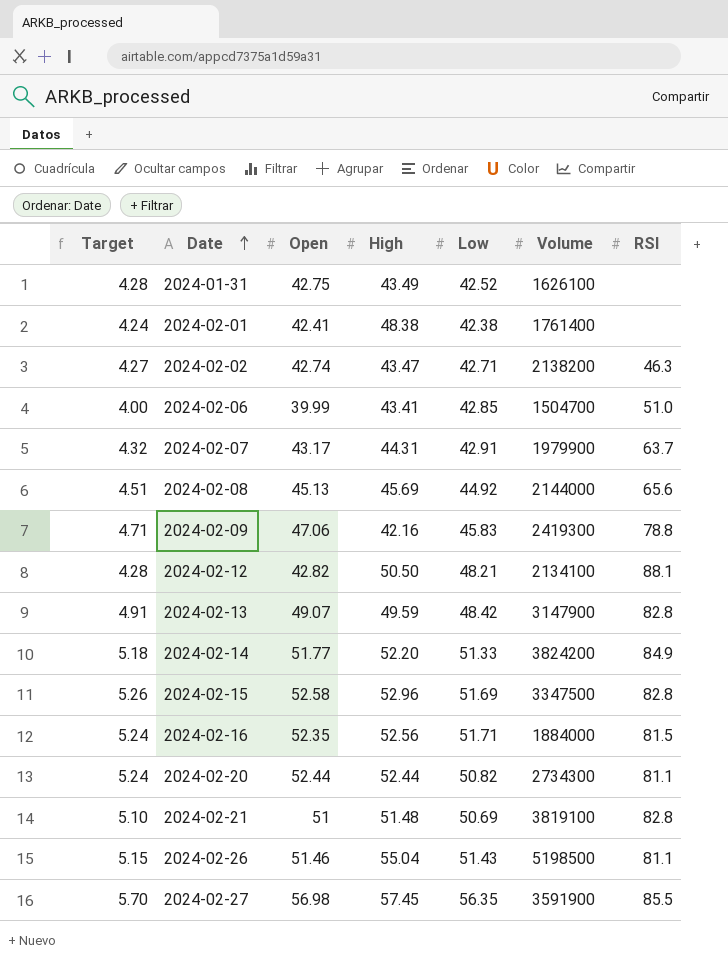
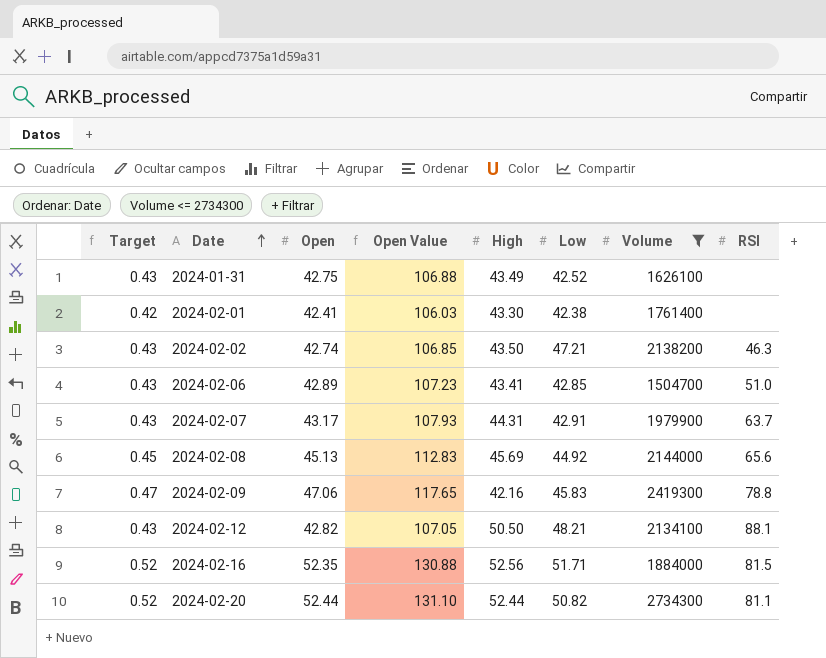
filter: none -> Volume <= 2734300
column Target | formula: [Open] * 0.1 -> [Open] * 0.01
column Open Value | formula: none -> [Open] * 2.5
2024-02-01 | High: 48.38 -> 43.30
2024-02-02 | High: 43.47 -> 43.50
2024-02-02 | Low: 42.71 -> 47.21
2024-02-06 | Open: 39.99 -> 42.89

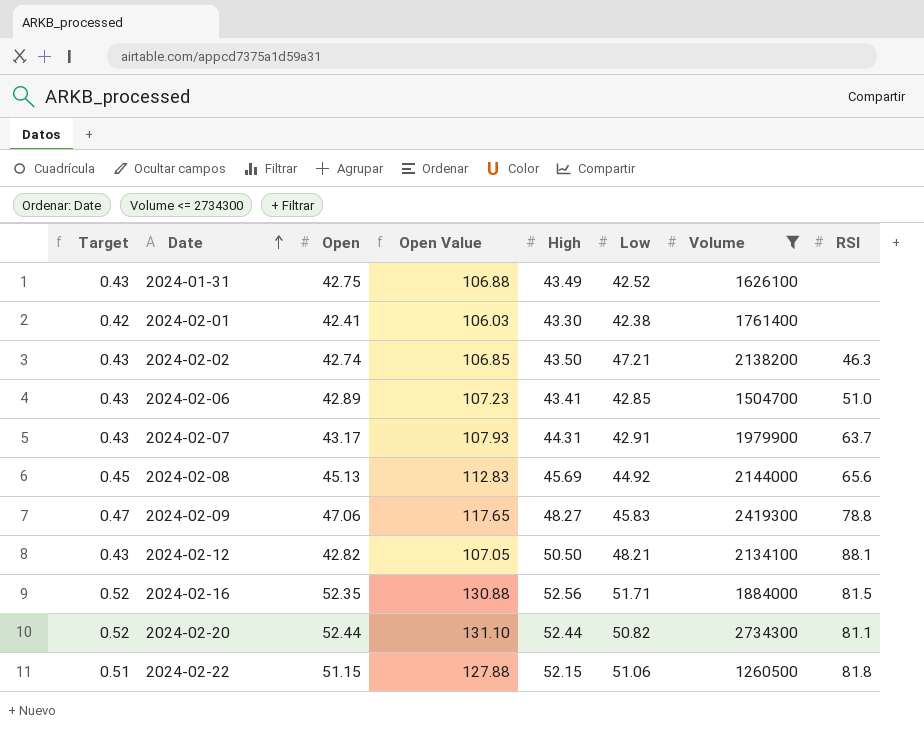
2024-02-09 | High: 42.16 -> 48.27
row 2024-02-22: none -> 0.51 | 51.15 | 127.88 | 52.15 | 51.06 | 1260500 | 81.8

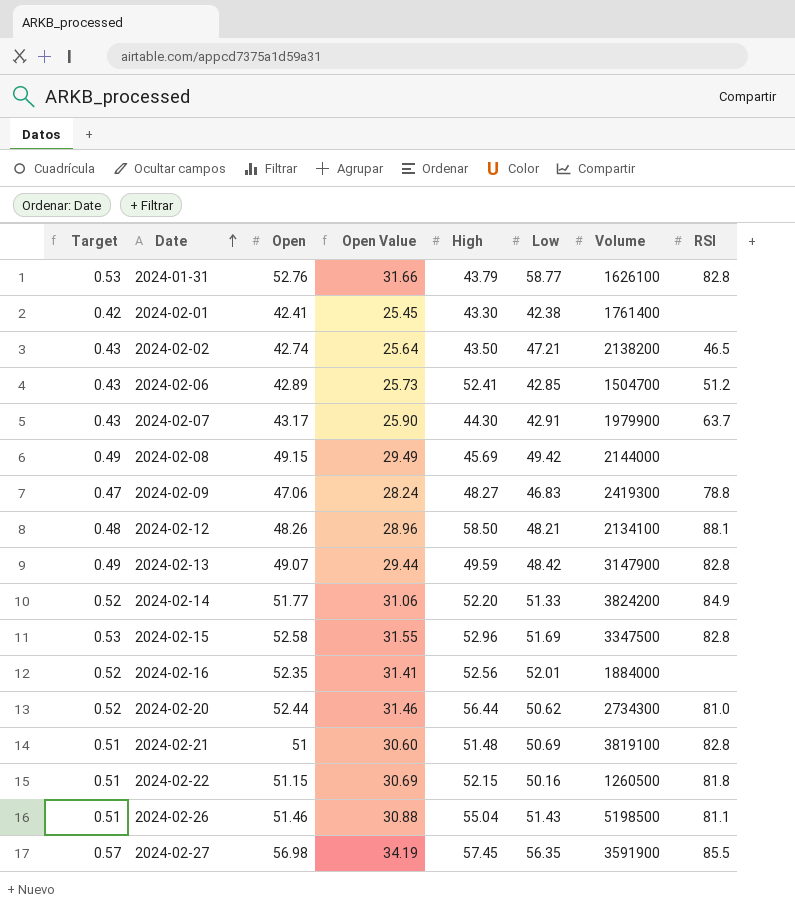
filter: Volume <= 2734300 -> none
column Open Value | formula: [Open] * 2.5 -> [Open] * 0.6
2024-01-31 | Target: 0.43 -> 0.53
2024-01-31 | Open: 42.75 -> 52.76
2024-01-31 | High: 43.49 -> 43.79
2024-01-31 | Low: 42.52 -> 58.77
2024-01-31 | RSI: none -> 82.8
2024-02-02 | RSI: 46.3 -> 46.5
2024-02-06 | High: 43.41 -> 52.41
2024-02-06 | RSI: 51.0 -> 51.2
2024-02-07 | High: 44.31 -> 44.30
2024-02-08 | Target: 0.45 -> 0.49
2024-02-08 | Open: 45.13 -> 49.15
2024-02-08 | Low: 44.92 -> 49.42
2024-02-08 | RSI: 65.6 -> none
2024-02-09 | Low: 45.83 -> 46.83
2024-02-12 | Target: 0.43 -> 0.48
2024-02-12 | Open: 42.82 -> 48.26
2024-02-12 | High: 50.50 -> 58.50
2024-02-16 | Low: 51.71 -> 52.01
2024-02-16 | RSI: 81.5 -> none
2024-02-20 | High: 52.44 -> 56.44
2024-02-20 | Low: 50.82 -> 50.62
2024-02-20 | RSI: 81.1 -> 81.0
2024-02-22 | Low: 51.06 -> 50.16

